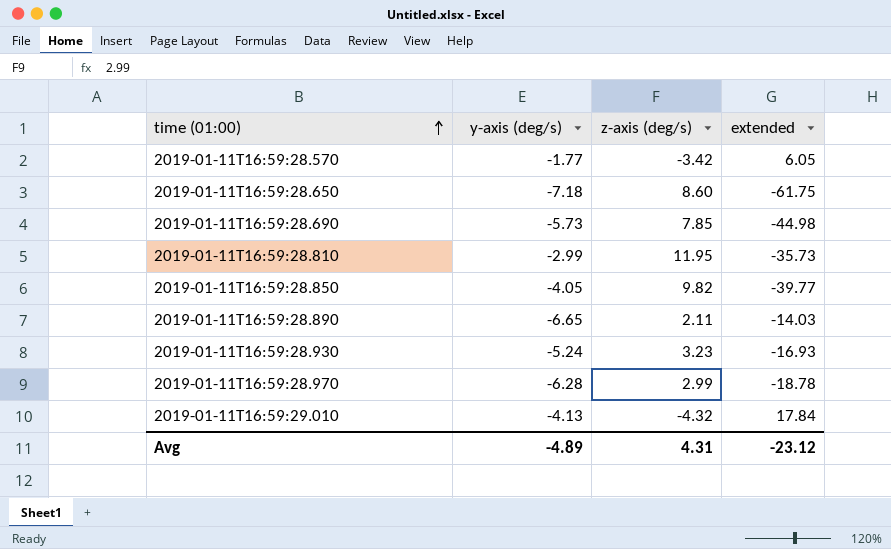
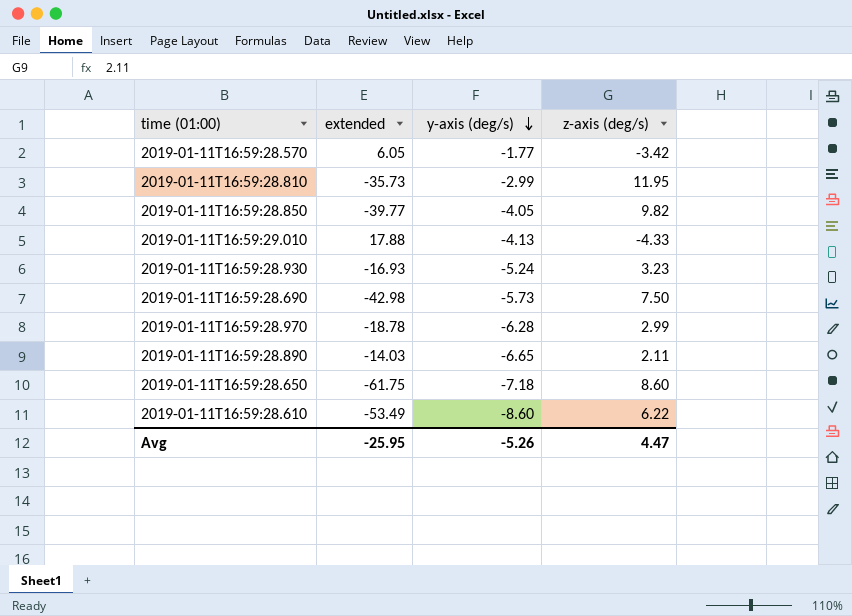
row order: time (01:00) ascending -> y-axis (deg/s) descending
column extended | position: 4 -> 2
2019-01-11T16:59:29.010 | extended: 17.84 -> 17.88
2019-01-11T16:59:29.010 | z-axis (deg/s): -4.32 -> -4.33
2019-01-11T16:59:28.690 | extended: -44.98 -> -42.98
2019-01-11T16:59:28.690 | z-axis (deg/s): 7.85 -> 7.50
row 2019-01-11T16:59:28.610: none -> -53.49 | -8.60 | 6.22
Avg | extended: -23.12 -> -25.95
Avg | y-axis (deg/s): -4.89 -> -5.26
Avg | z-axis (deg/s): 4.31 -> 4.47

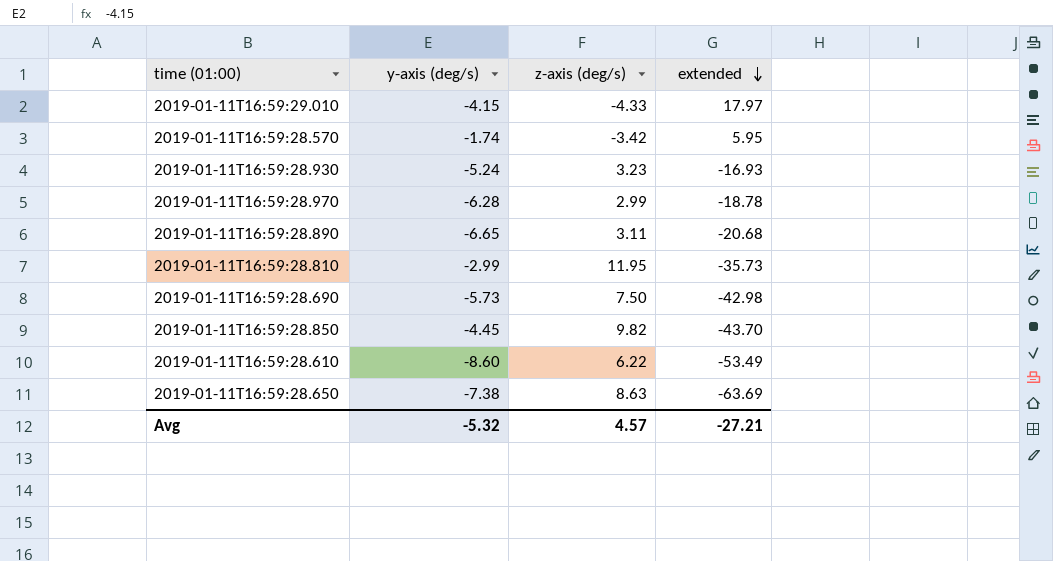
row order: y-axis (deg/s) descending -> extended descending
column extended | position: 2 -> 4
2019-01-11T16:59:29.010 | y-axis (deg/s): -4.13 -> -4.15
2019-01-11T16:59:29.010 | extended: 17.88 -> 17.97
2019-01-11T16:59:28.570 | y-axis (deg/s): -1.77 -> -1.74
2019-01-11T16:59:28.570 | extended: 6.05 -> 5.95
2019-01-11T16:59:28.890 | z-axis (deg/s): 2.11 -> 3.11
2019-01-11T16:59:28.890 | extended: -14.03 -> -20.68
2019-01-11T16:59:28.850 | y-axis (deg/s): -4.05 -> -4.45
2019-01-11T16:59:28.850 | extended: -39.77 -> -43.70
2019-01-11T16:59:28.650 | y-axis (deg/s): -7.18 -> -7.38
2019-01-11T16:59:28.650 | z-axis (deg/s): 8.60 -> 8.63
2019-01-11T16:59:28.650 | extended: -61.75 -> -63.69
Avg | y-axis (deg/s): -5.26 -> -5.32
Avg | z-axis (deg/s): 4.47 -> 4.57
Avg | extended: -25.95 -> -27.21

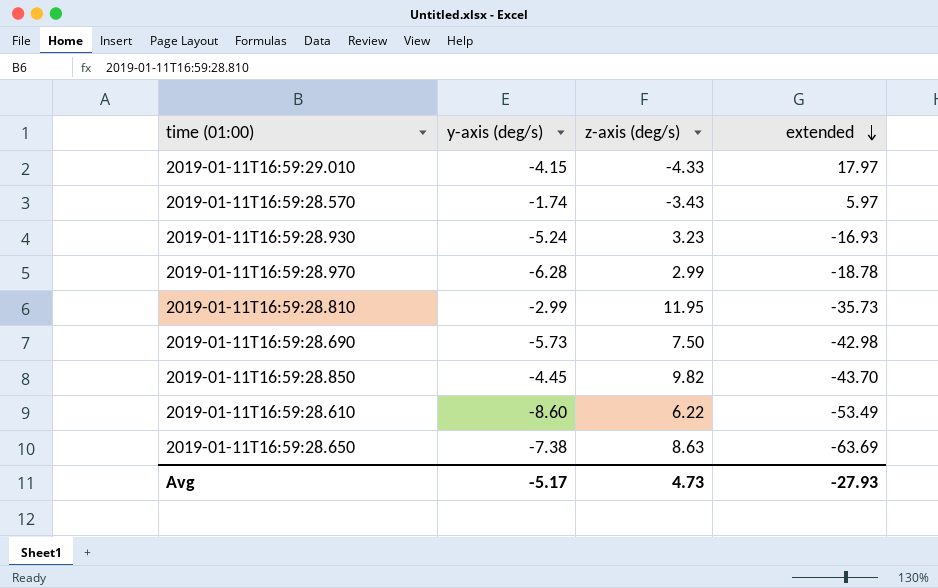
row 2019-01-11T16:59:28.890: -6.65 | 3.11 | -20.68 -> none
2019-01-11T16:59:28.570 | z-axis (deg/s): -3.42 -> -3.43
2019-01-11T16:59:28.570 | extended: 5.95 -> 5.97
Avg | y-axis (deg/s): -5.32 -> -5.17
Avg | z-axis (deg/s): 4.57 -> 4.73
Avg | extended: -27.21 -> -27.93

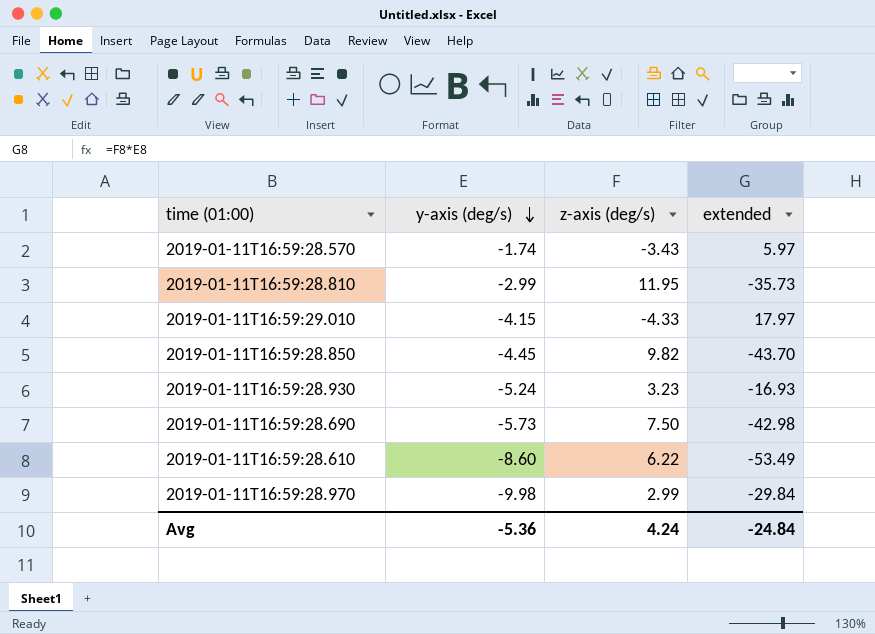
row order: extended descending -> y-axis (deg/s) descending
row 2019-01-11T16:59:28.650: -7.38 | 8.63 | -63.69 -> none
2019-01-11T16:59:28.970 | y-axis (deg/s): -6.28 -> -9.98
2019-01-11T16:59:28.970 | extended: -18.78 -> -29.84
Avg | y-axis (deg/s): -5.17 -> -5.36
Avg | z-axis (deg/s): 4.73 -> 4.24
Avg | extended: -27.93 -> -24.84

